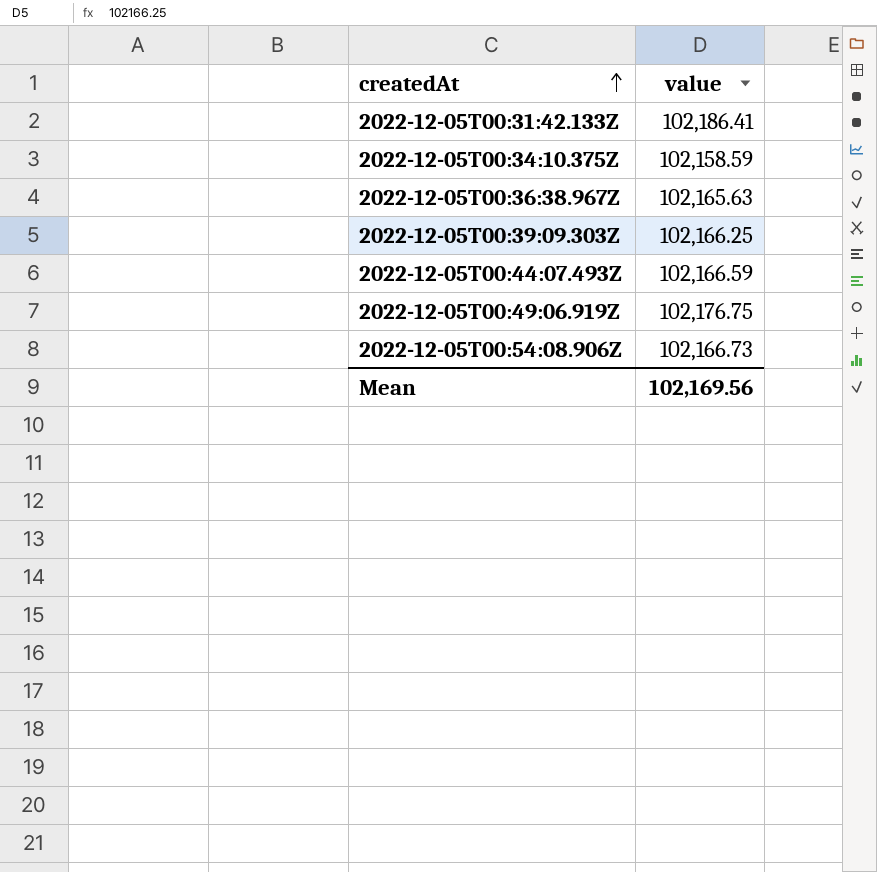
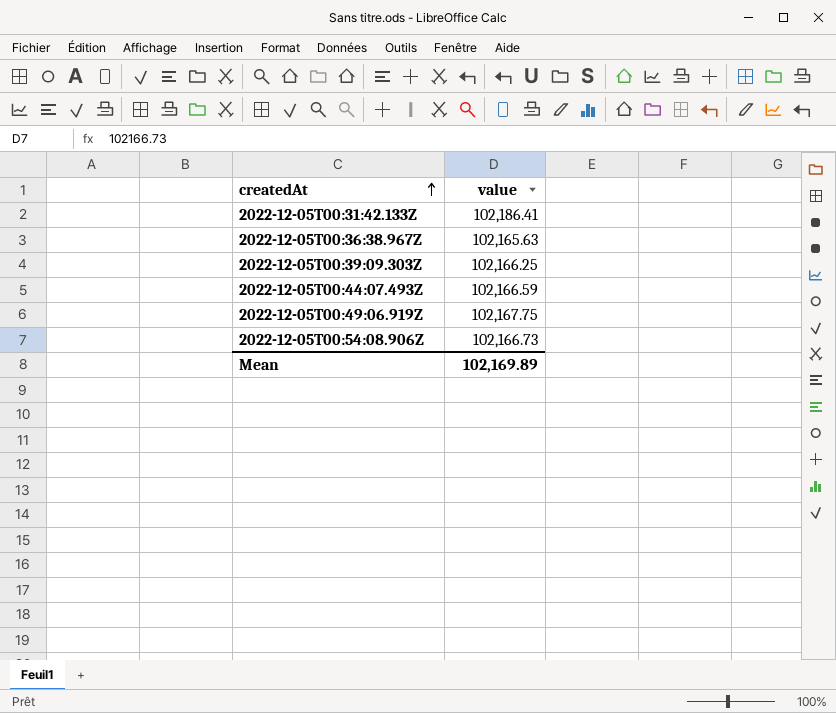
row 2022-12-05T00:34:10.375Z: 102,158.59 -> none
2022-12-05T00:49:06.919Z | value: 102,176.75 -> 102,167.75
Mean | value: 102,169.56 -> 102,169.89

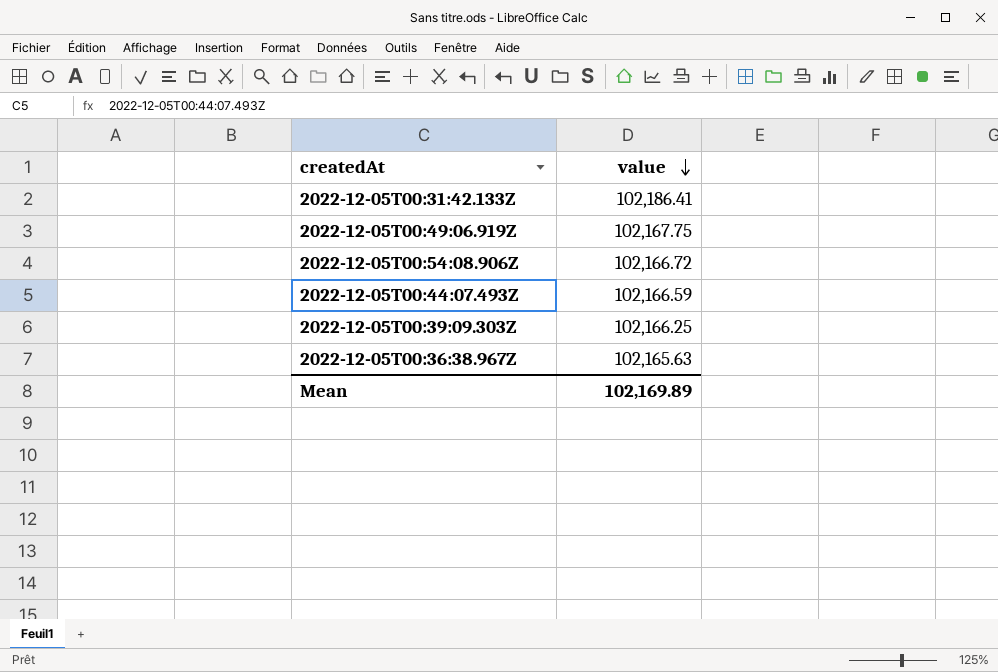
row order: createdAt ascending -> value descending
2022-12-05T00:54:08.906Z | value: 102,166.73 -> 102,166.72

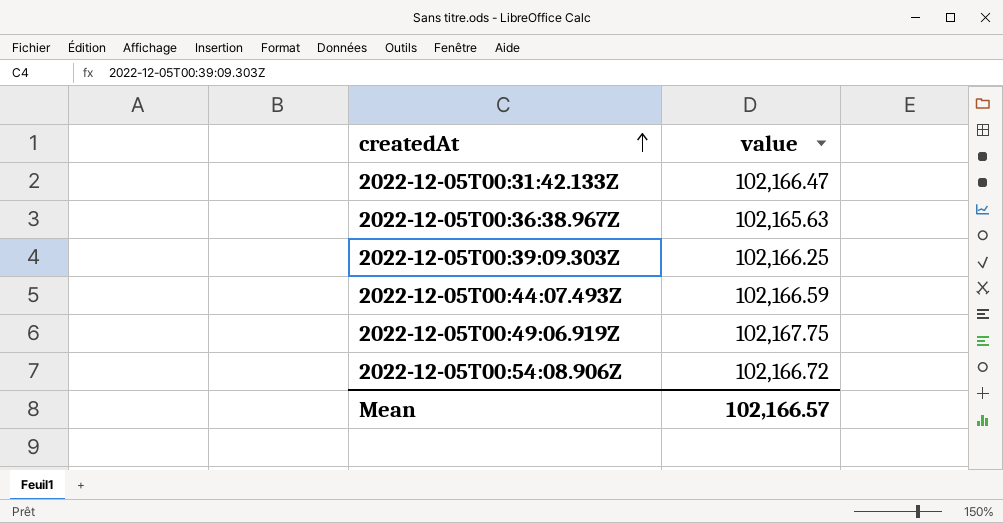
row order: value descending -> createdAt ascending
2022-12-05T00:31:42.133Z | value: 102,186.41 -> 102,166.47
Mean | value: 102,169.89 -> 102,166.57

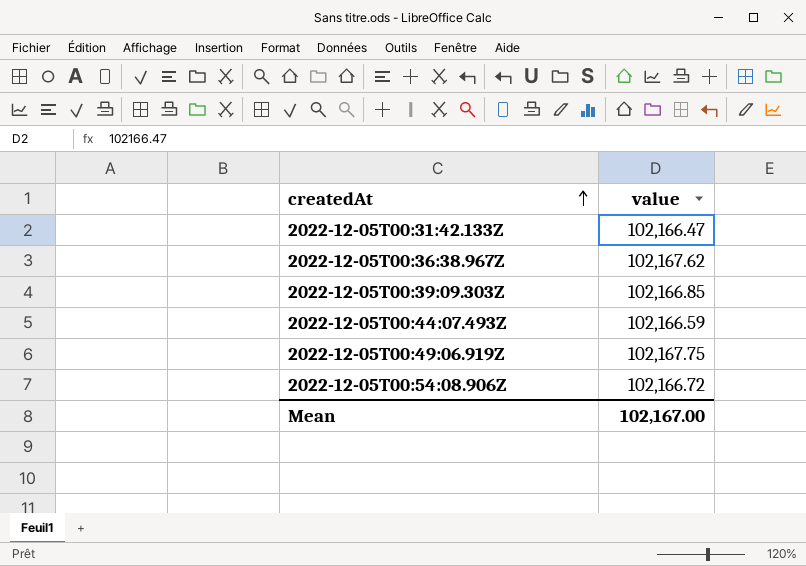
2022-12-05T00:36:38.967Z | value: 102,165.63 -> 102,167.62
2022-12-05T00:39:09.303Z | value: 102,166.25 -> 102,166.85
Mean | value: 102,166.57 -> 102,167.00

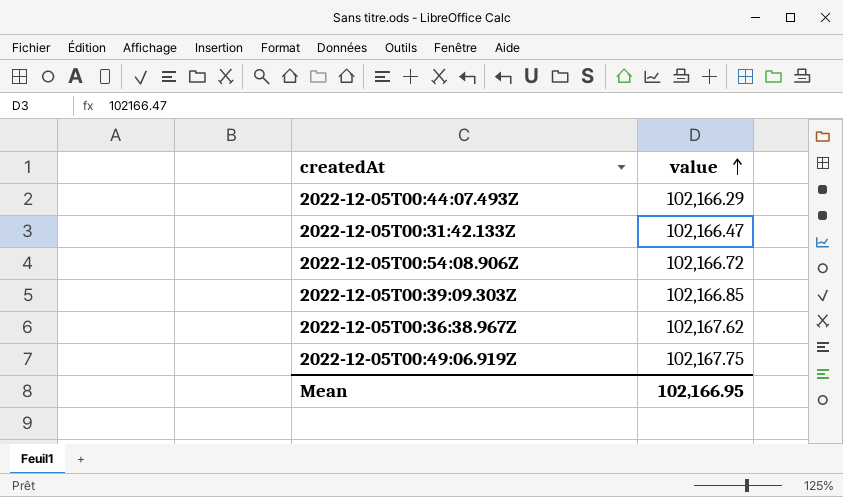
row order: createdAt ascending -> value ascending
2022-12-05T00:44:07.493Z | value: 102,166.59 -> 102,166.29
Mean | value: 102,167.00 -> 102,166.95

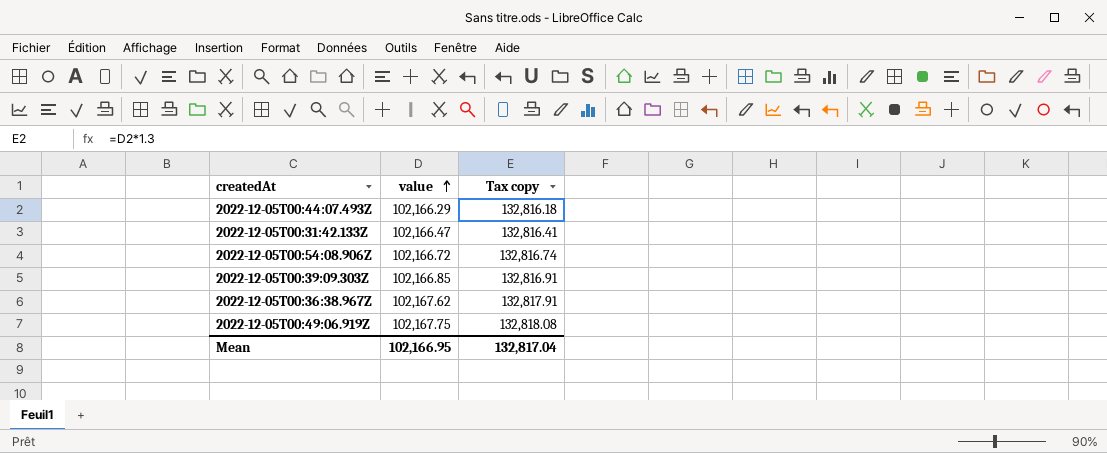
column Tax copy | formula: none -> [value] * 1.3

